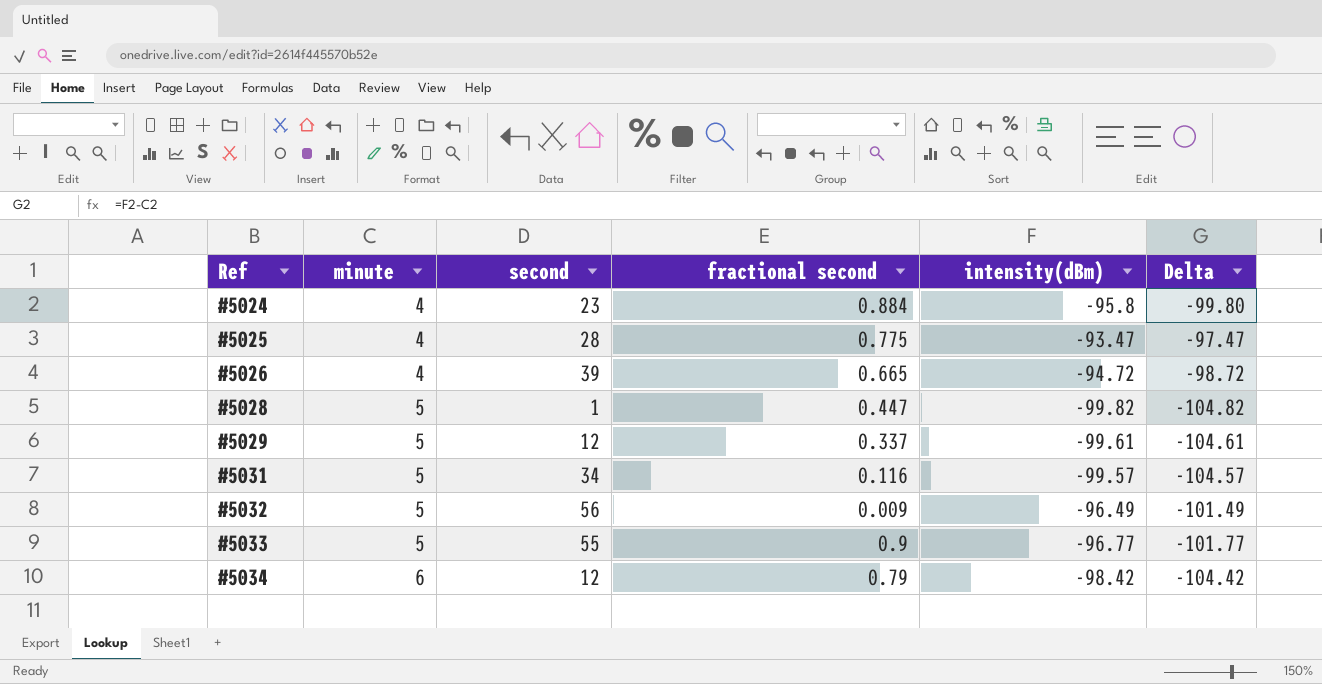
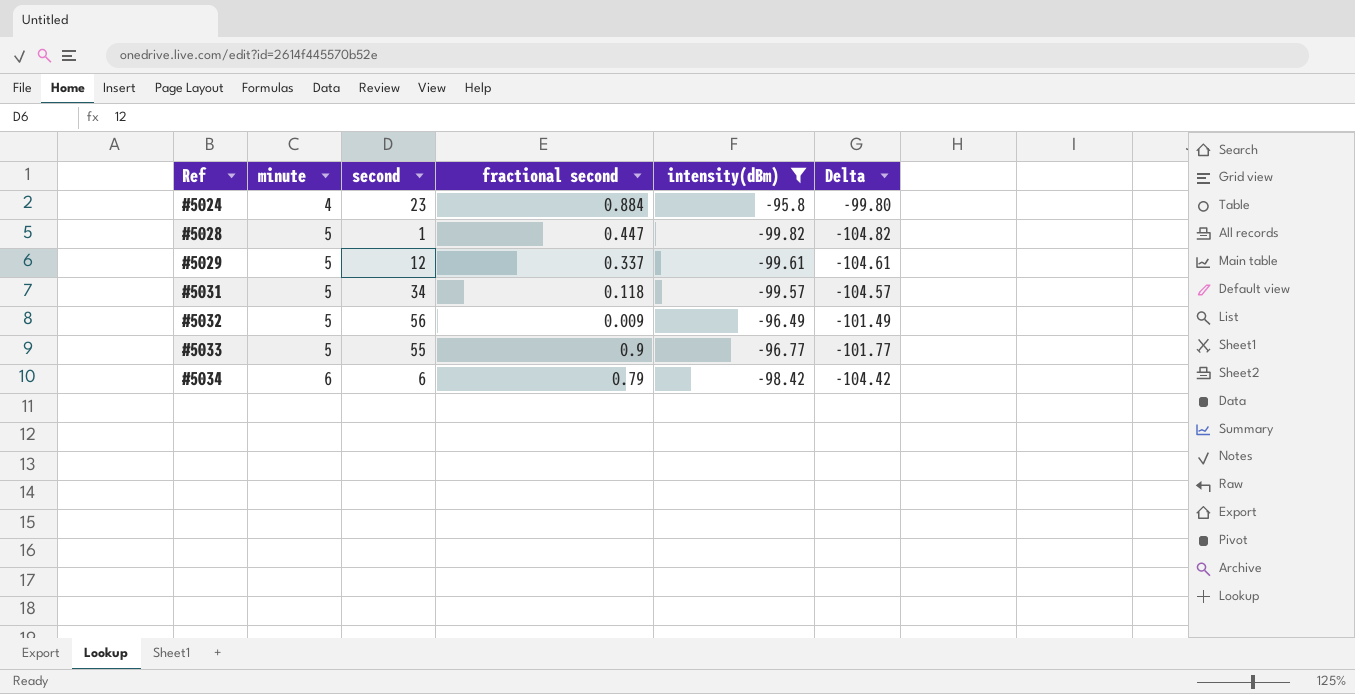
filter: none -> intensity(dBm) <= -95.8
#5031 | fractional second: 0.116 -> 0.118
#5034 | second: 12 -> 6

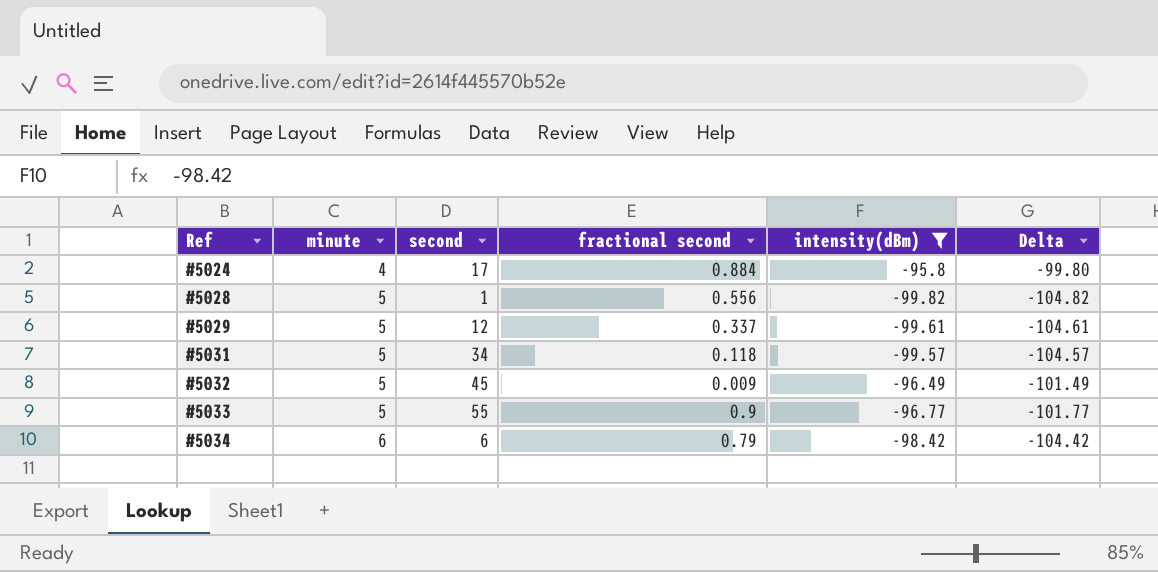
#5024 | second: 23 -> 17
#5028 | fractional second: 0.447 -> 0.556
#5032 | second: 56 -> 45

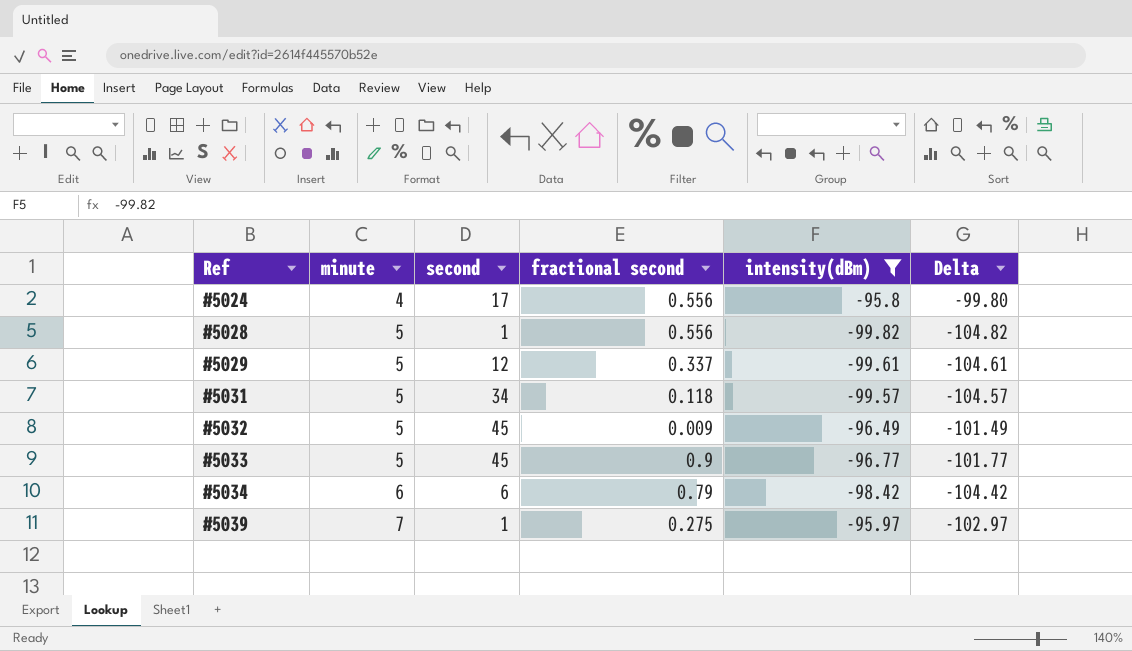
#5024 | fractional second: 0.884 -> 0.556
#5033 | second: 55 -> 45
row #5039: none -> 7 | 1 | 0.275 | -95.97 | -102.97

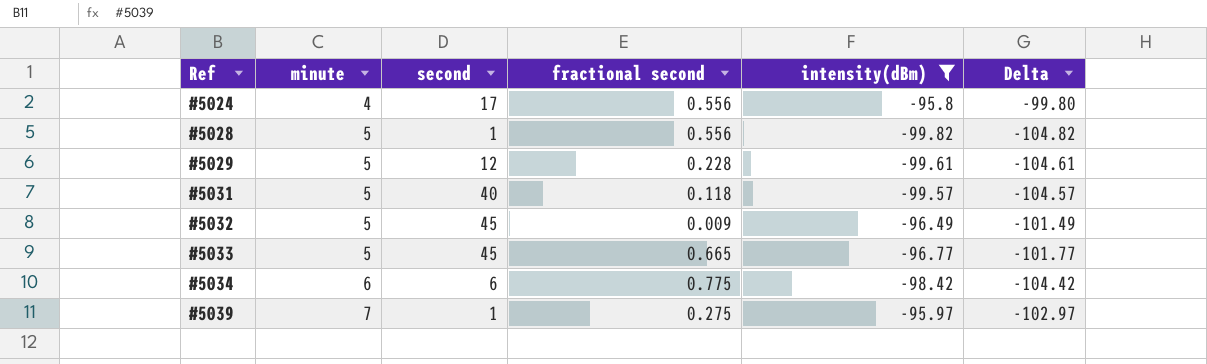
#5029 | fractional second: 0.337 -> 0.228
#5031 | second: 34 -> 40
#5033 | fractional second: 0.9 -> 0.665
#5034 | fractional second: 0.79 -> 0.775

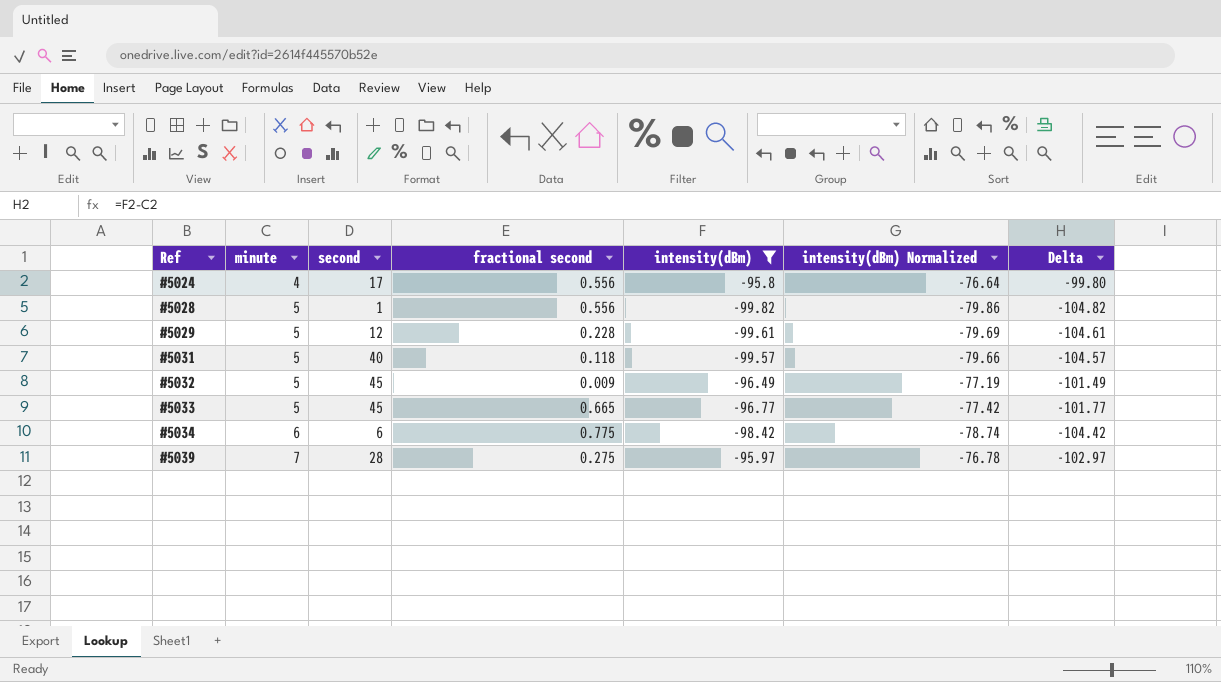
column intensity(dBm) Normalized | formula: none -> [intensity(dBm)] * 0.8
#5039 | second: 1 -> 28

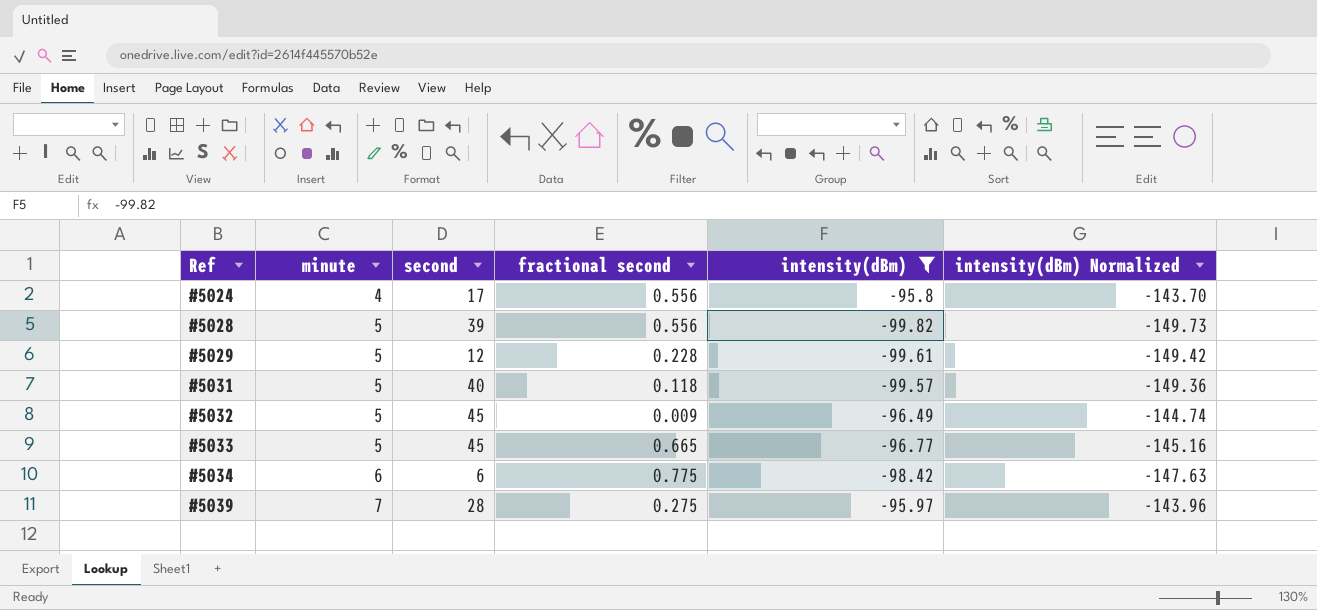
column Delta | formula: [intensity(dBm)] - [minute] -> none
column intensity(dBm) Normalized | formula: [intensity(dBm)] * 0.8 -> [intensity(dBm)] * 1.5
#5028 | second: 1 -> 39

